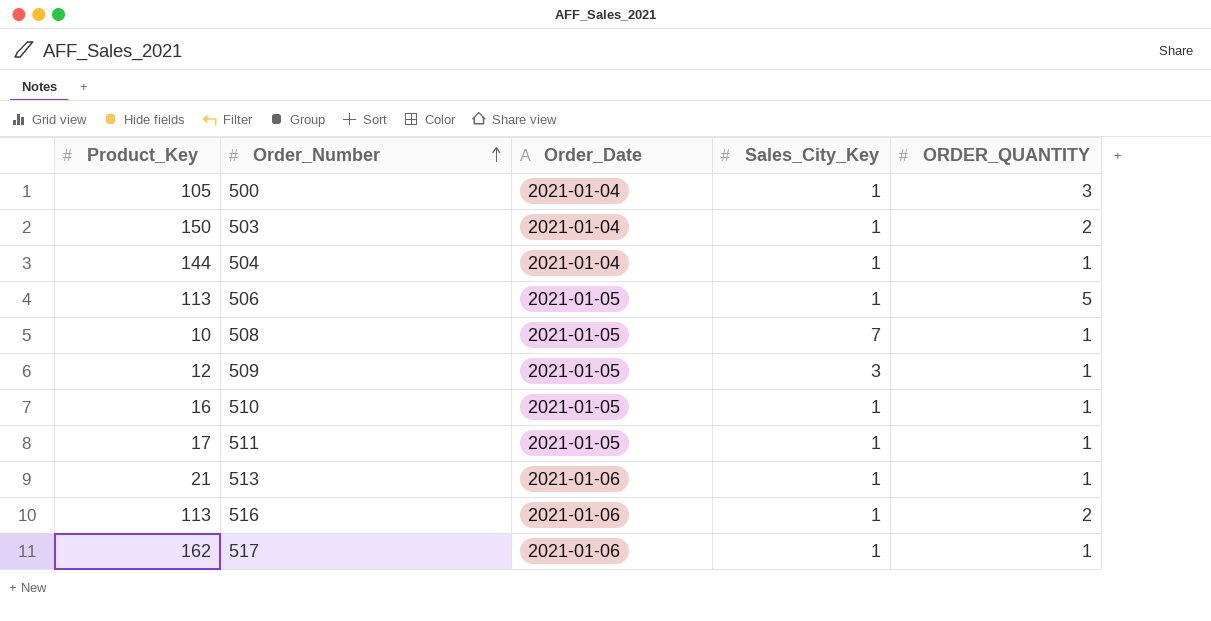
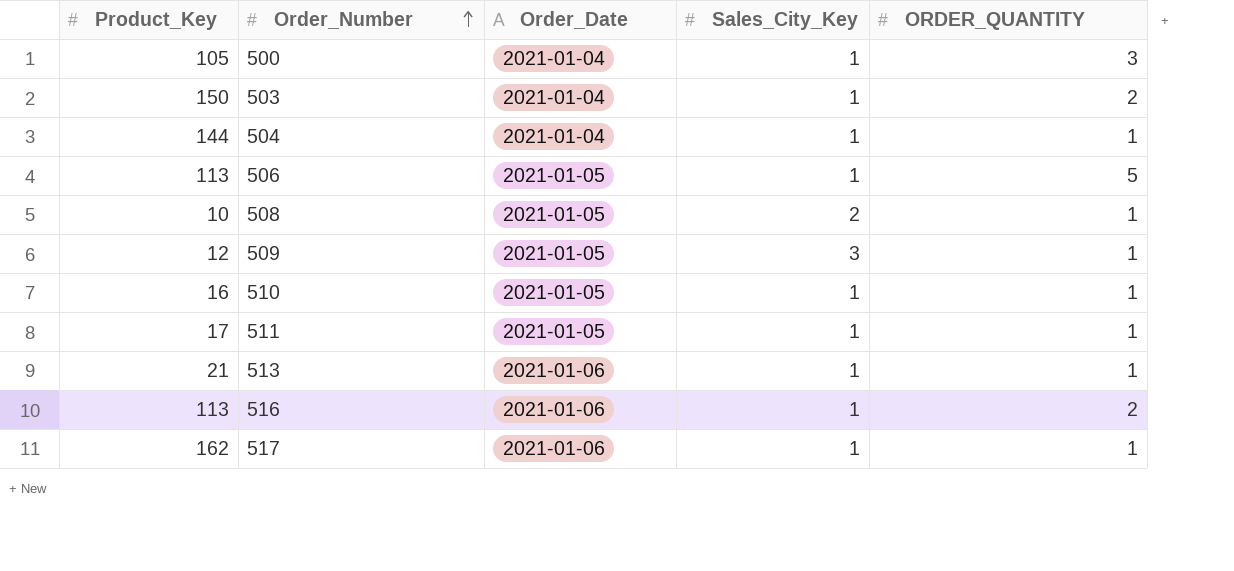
508 | Sales_City_Key: 7 -> 2

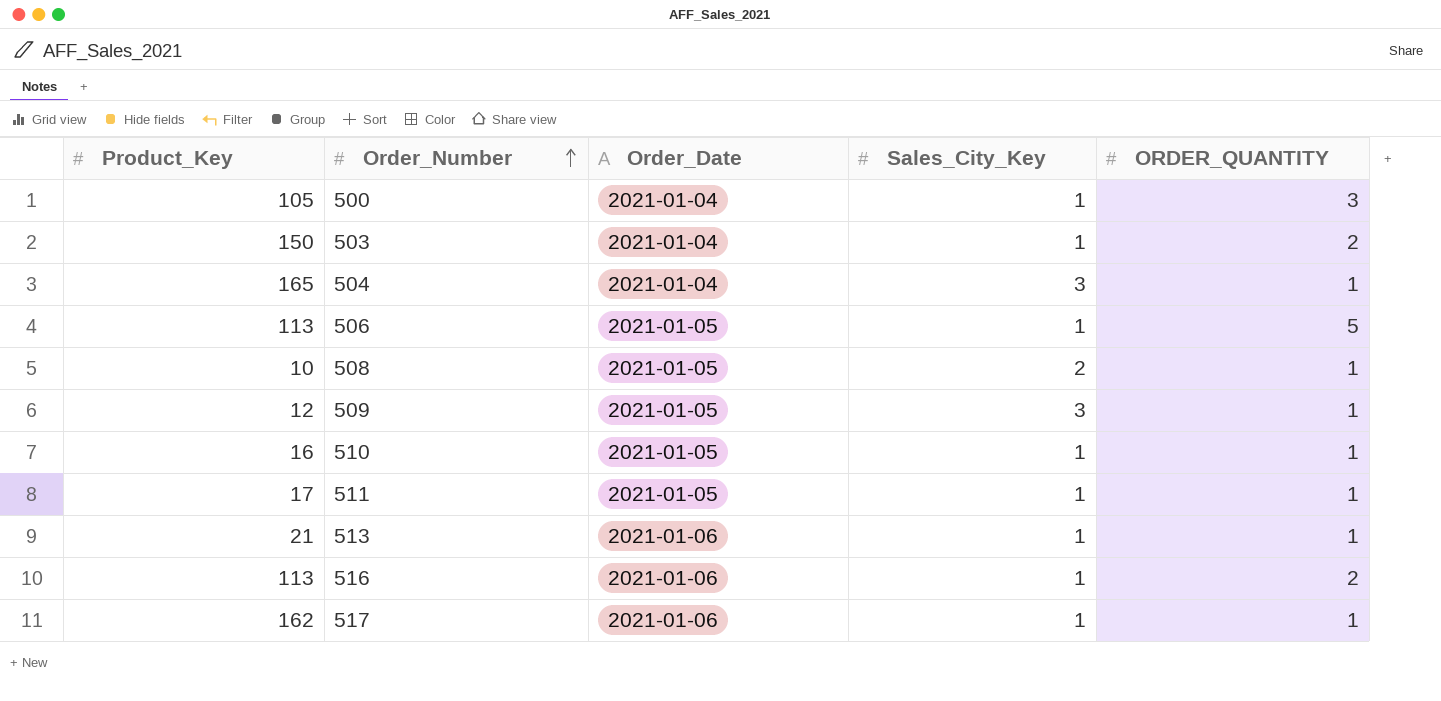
504 | Product_Key: 144 -> 165
504 | Sales_City_Key: 1 -> 3

